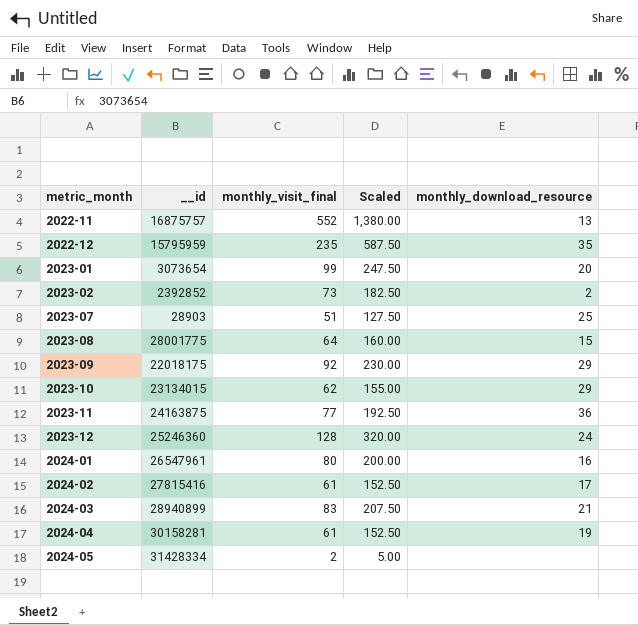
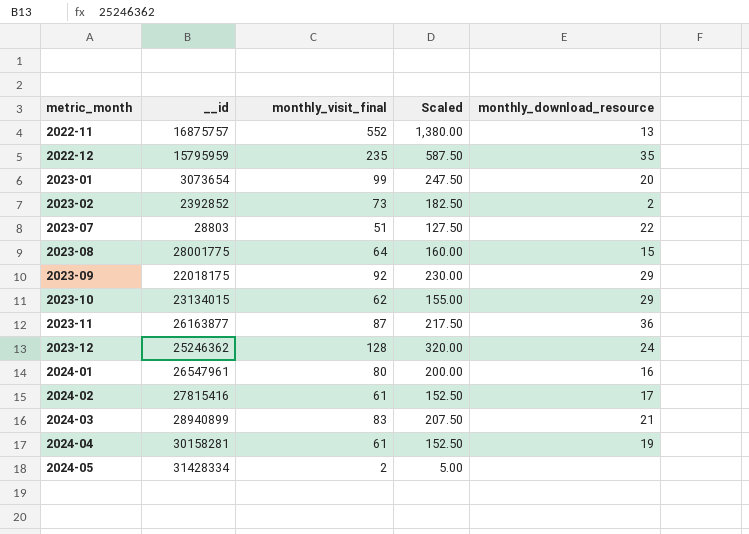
2023-07 | __id: 28903 -> 28803
2023-07 | monthly_download_resource: 25 -> 22
2023-11 | __id: 24163875 -> 26163877
2023-11 | monthly_visit_final: 77 -> 87
2023-11 | Scaled: 192.50 -> 217.50
2023-12 | __id: 25246360 -> 25246362

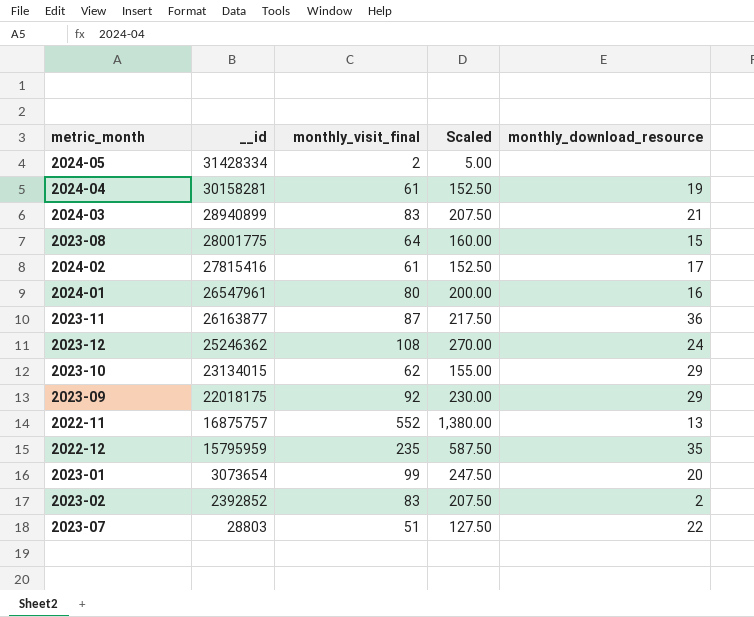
row order: metric_month ascending -> __id descending
2023-12 | monthly_visit_final: 128 -> 108
2023-12 | Scaled: 320.00 -> 270.00
2023-02 | monthly_visit_final: 73 -> 83
2023-02 | Scaled: 182.50 -> 207.50

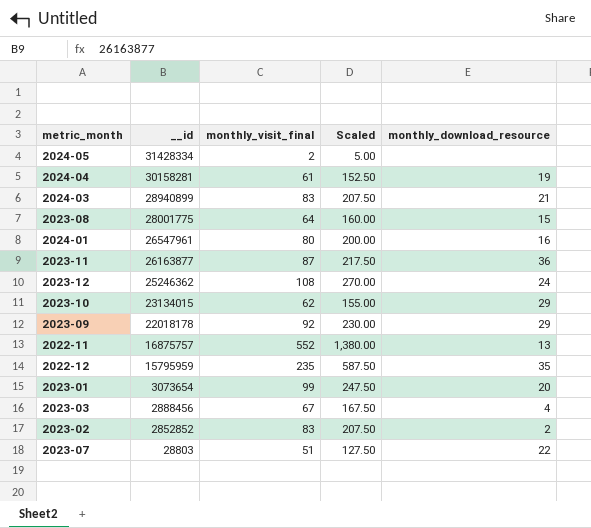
row 2024-02: 27815416 | 61 | 152.50 | 17 -> none
2023-09 | __id: 22018175 -> 22018178
row 2023-03: none -> 2888456 | 67 | 167.50 | 4
2023-02 | __id: 2392852 -> 2852852

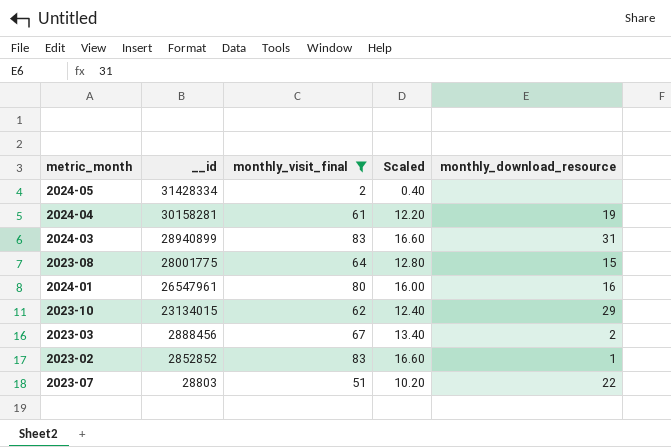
filter: none -> monthly_visit_final <= 83
column Scaled | formula: [monthly_visit_final] * 2.5 -> [monthly_visit_final] * 0.2
2024-03 | monthly_download_resource: 21 -> 31
2023-03 | monthly_download_resource: 4 -> 2
2023-02 | monthly_download_resource: 2 -> 1

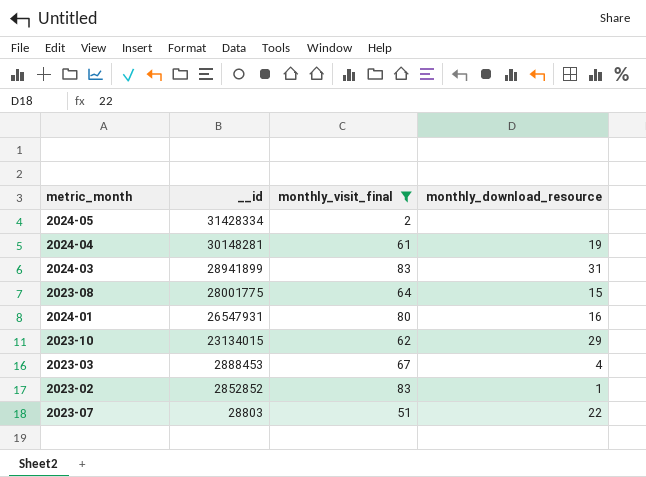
column Scaled | formula: [monthly_visit_final] * 0.2 -> none
2024-04 | __id: 30158281 -> 30148281
2024-03 | __id: 28940899 -> 28941899
2024-01 | __id: 26547961 -> 26547931
2023-03 | __id: 2888456 -> 2888453
2023-03 | monthly_download_resource: 2 -> 4

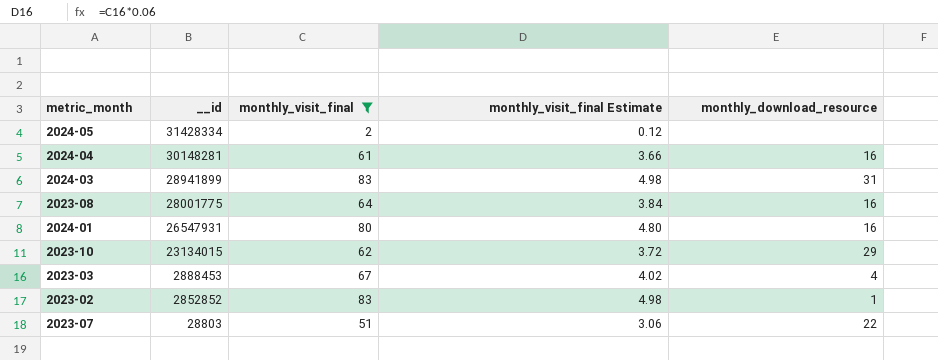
column monthly_visit_final Estimate | formula: none -> [monthly_visit_final] * 0.06
2024-04 | monthly_download_resource: 19 -> 16
2023-08 | monthly_download_resource: 15 -> 16

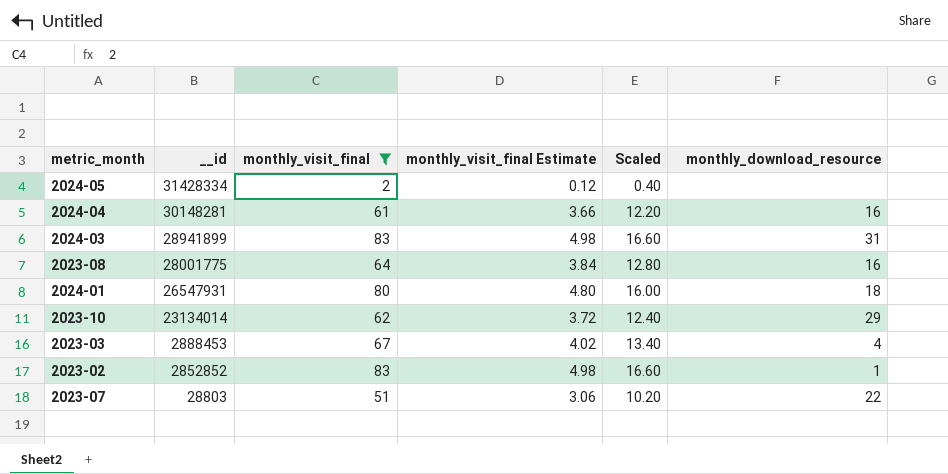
column Scaled | formula: none -> [monthly_visit_final] * 0.2
2024-01 | monthly_download_resource: 16 -> 18
2023-10 | __id: 23134015 -> 23134014

